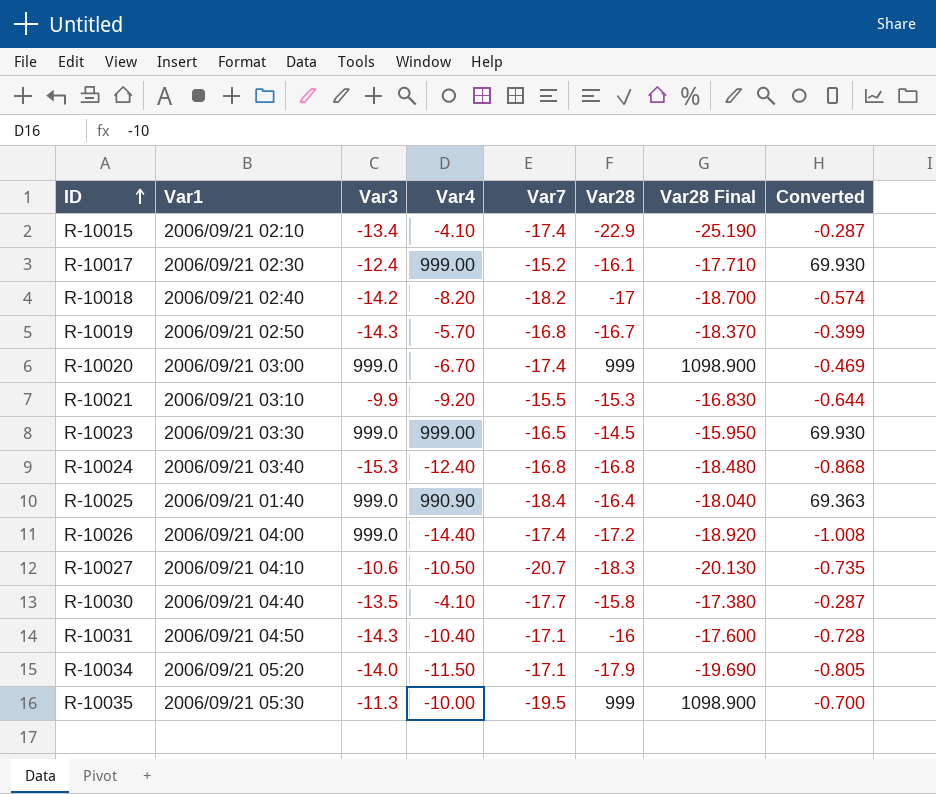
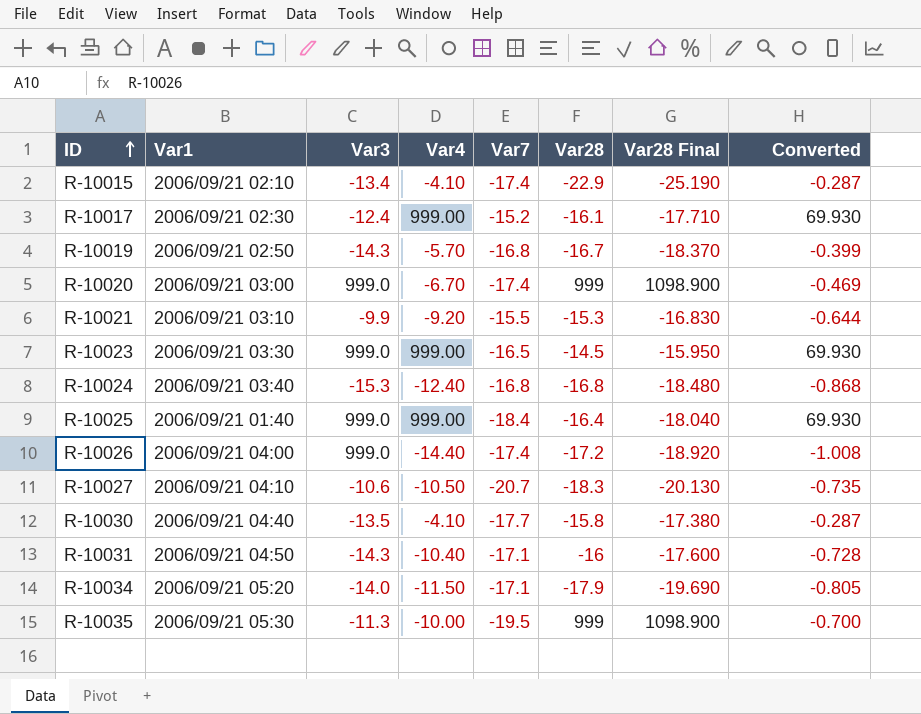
row R-10018: 2006/09/21 02:40 | -14.2 | -8.20 | -18.2 | -17 | -18.700 | -0.574 -> none
R-10025 | Var4: 990.90 -> 999.00
R-10025 | Converted: 69.363 -> 69.930

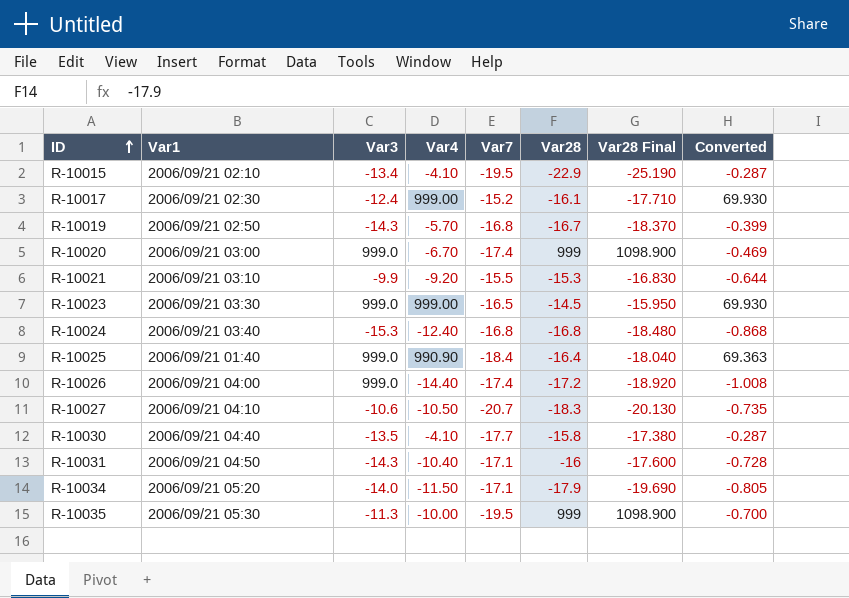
R-10015 | Var7: -17.4 -> -19.5
R-10025 | Var4: 999.00 -> 990.90
R-10025 | Converted: 69.930 -> 69.363

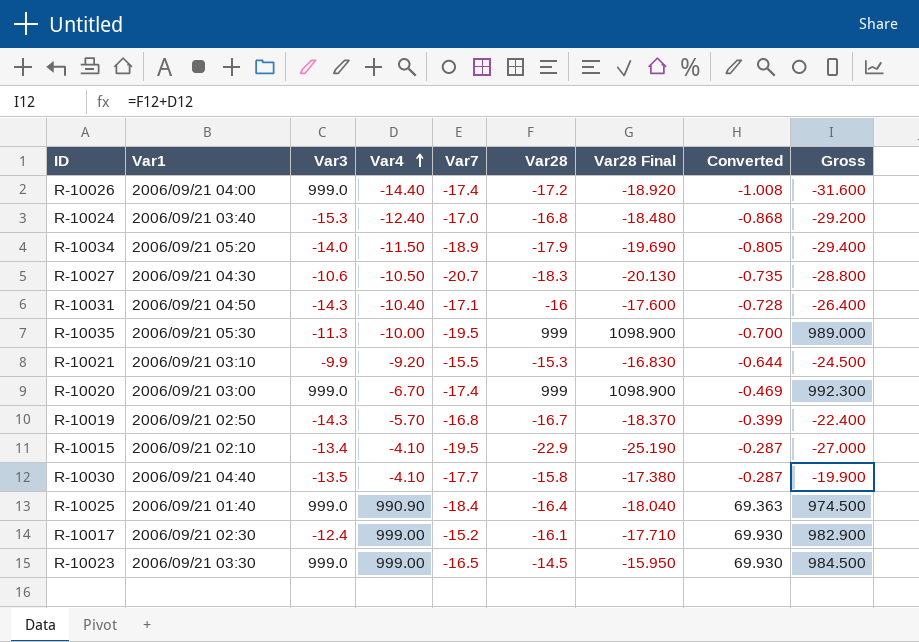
row order: ID ascending -> Var4 ascending
column Gross | formula: none -> [Var4] + [Var28]
R-10024 | Var7: -16.8 -> -17.0
R-10034 | Var7: -17.1 -> -18.9
R-10027 | Var1: 2006/09/21 04:10 -> 2006/09/21 04:30

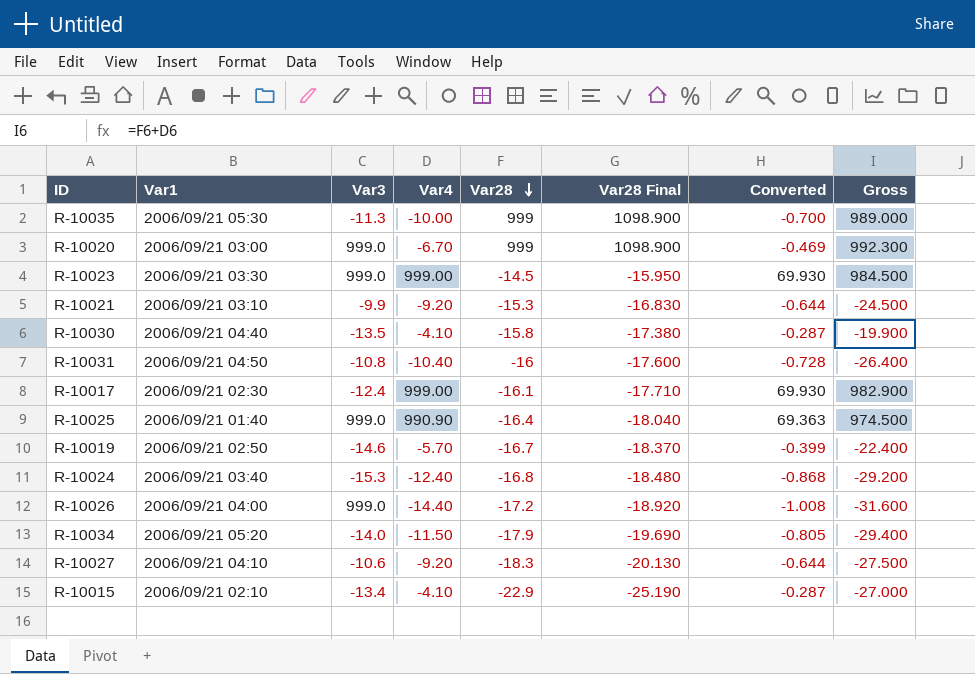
row order: Var4 ascending -> Var28 descending
column Var7 | position: 5 -> none
R-10031 | Var3: -14.3 -> -10.8
R-10019 | Var3: -14.3 -> -14.6
R-10027 | Var1: 2006/09/21 04:30 -> 2006/09/21 04:10
R-10027 | Var4: -10.50 -> -9.20
R-10027 | Converted: -0.735 -> -0.644
R-10027 | Gross: -28.800 -> -27.500

